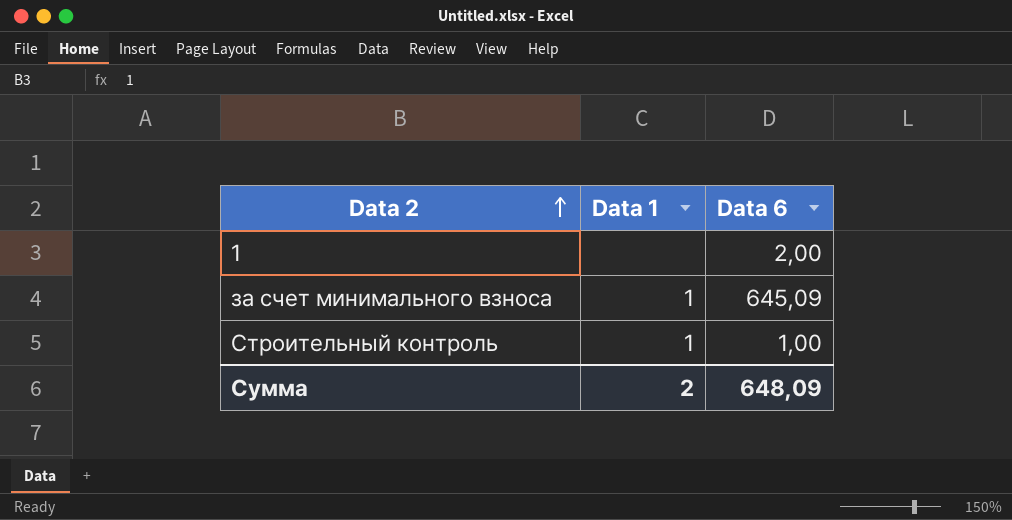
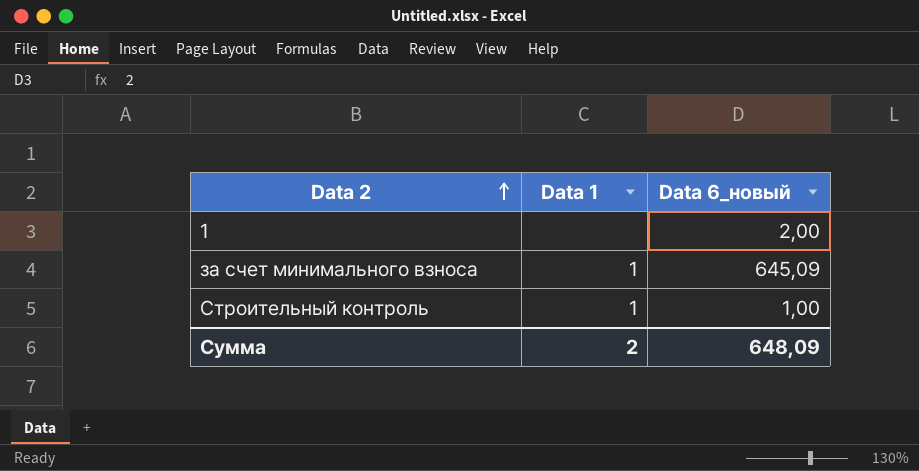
column name: Data 6 -> Data 6_новый

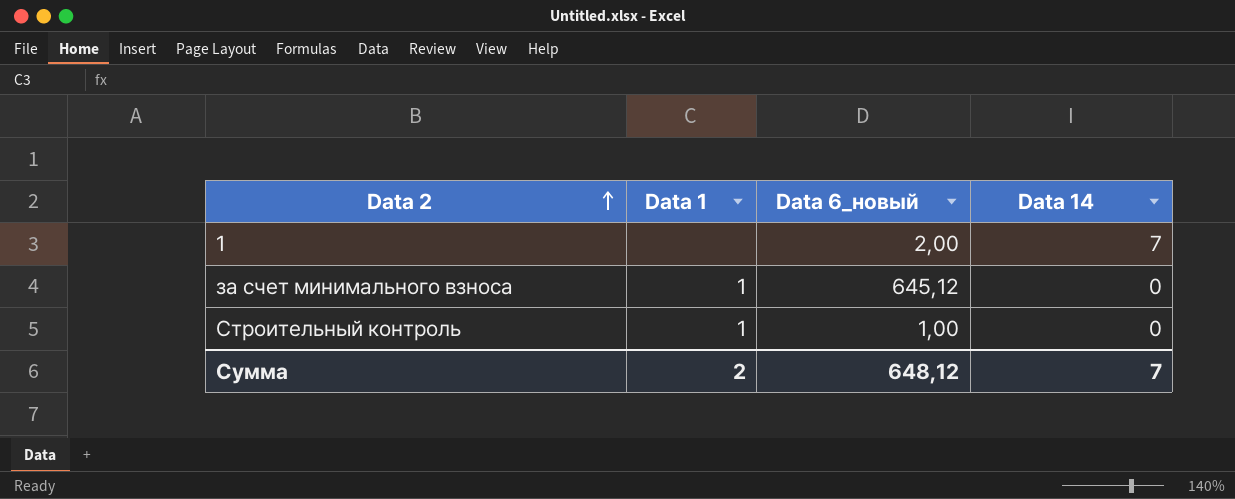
column Data 14 | position: none -> 4
за счет минимального взноса | Data 6_новый: 645,09 -> 645,12
Сумма | Data 6_новый: 648,09 -> 648,12

